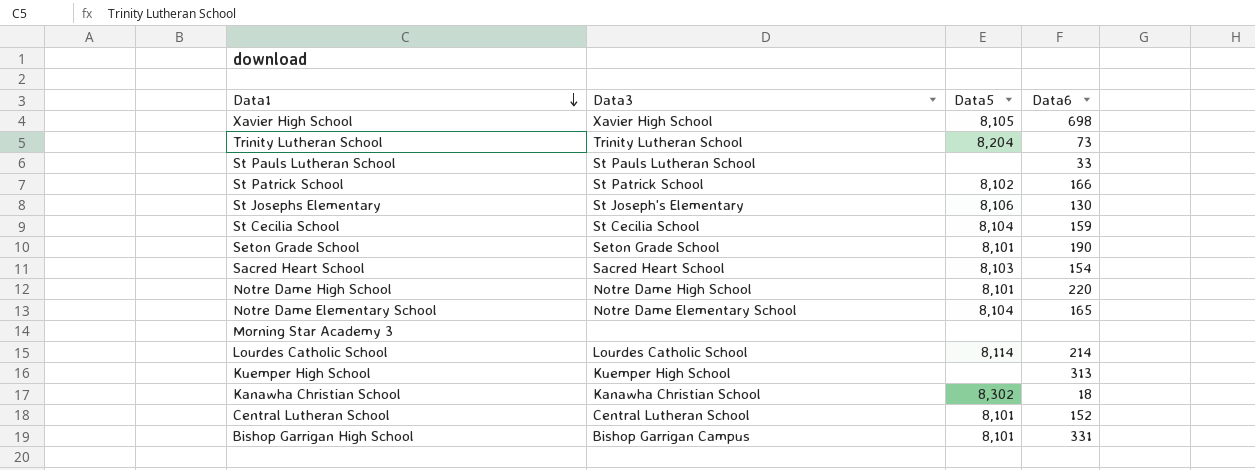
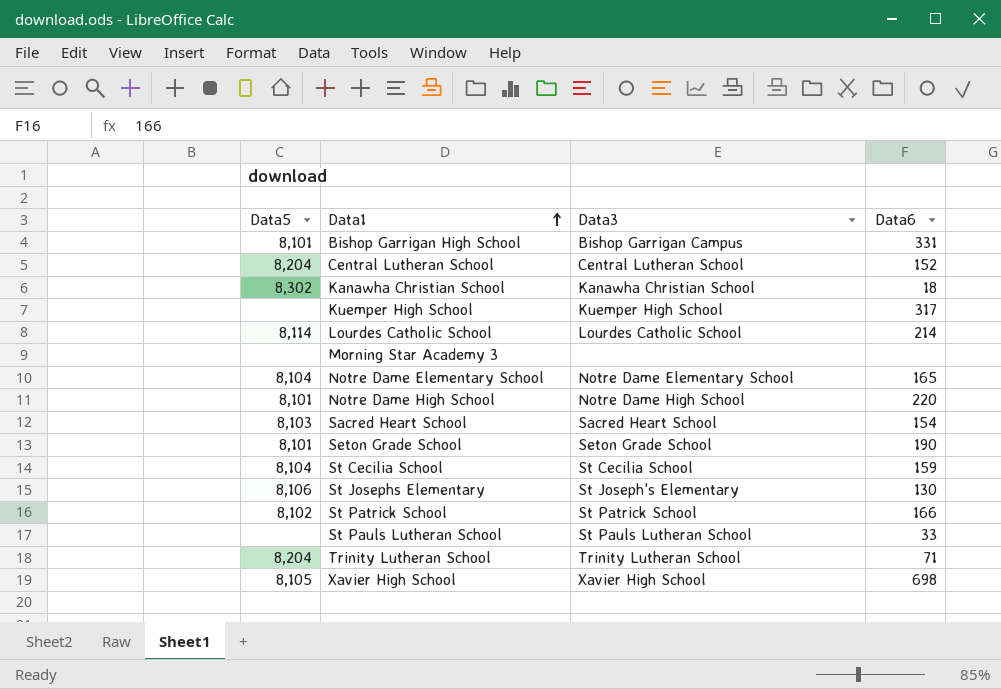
row order: Data1 descending -> Data1 ascending
column Data5 | position: 3 -> 1
Central Lutheran School | Data5: 8,101 -> 8,204
Kuemper High School | Data6: 313 -> 317
Trinity Lutheran School | Data6: 73 -> 71

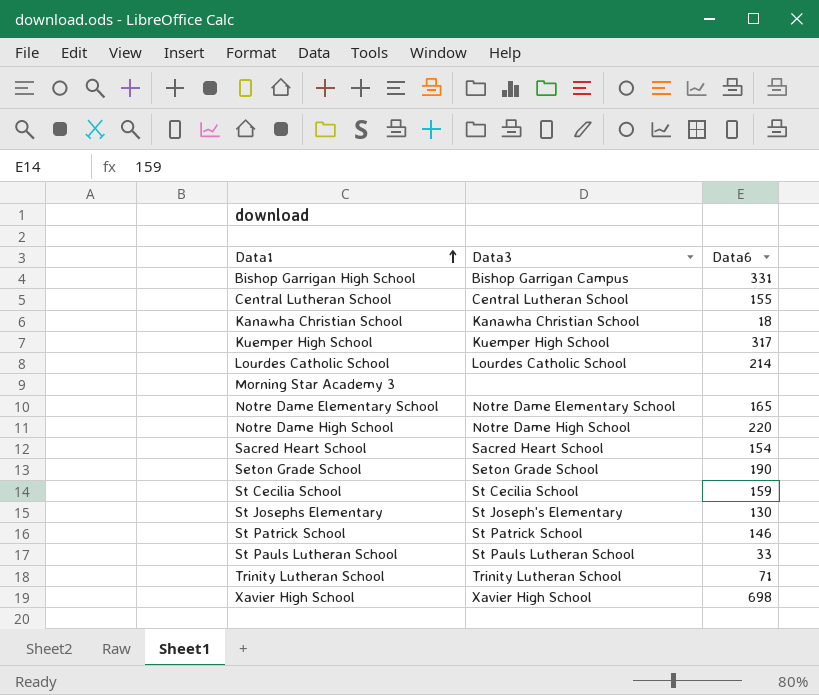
column Data5 | position: 1 -> none
Central Lutheran School | Data6: 152 -> 155
St Patrick School | Data6: 166 -> 146

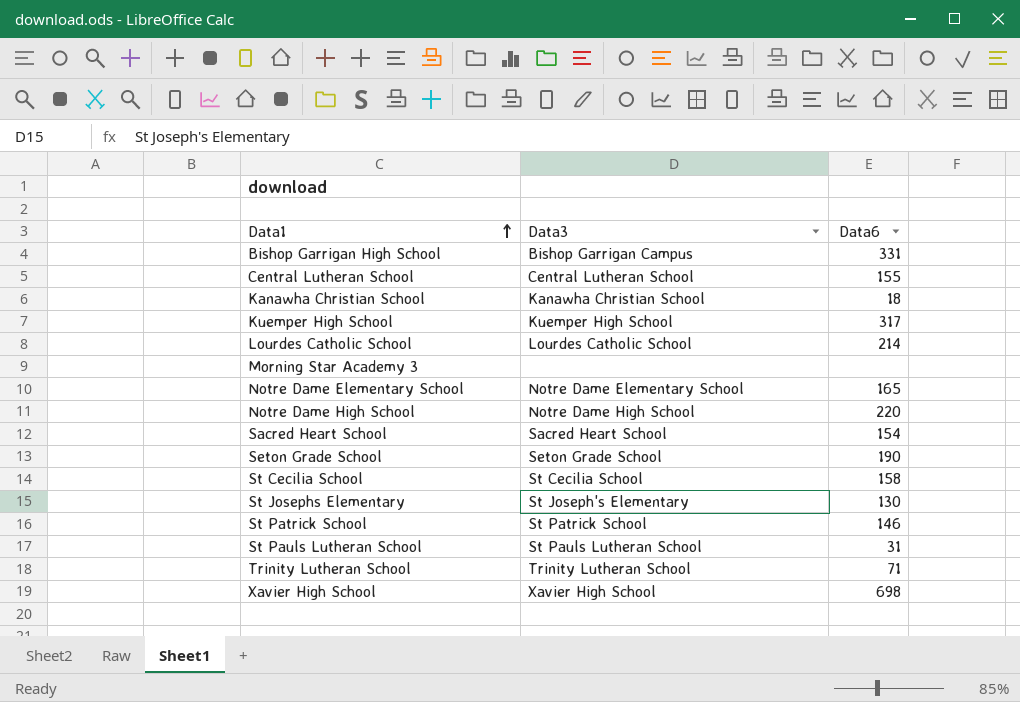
St Cecilia School | Data6: 159 -> 158
St Pauls Lutheran School | Data6: 33 -> 31

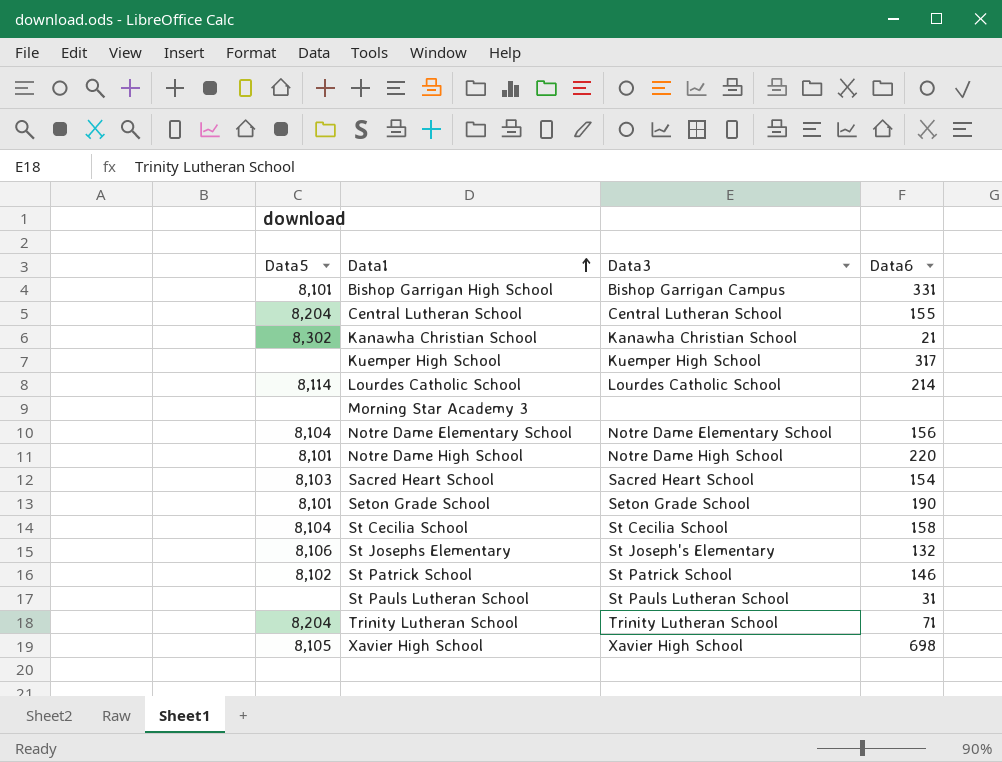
column Data5 | position: none -> 1
Kanawha Christian School | Data6: 18 -> 21
Notre Dame Elementary School | Data6: 165 -> 156
St Josephs Elementary | Data6: 130 -> 132

